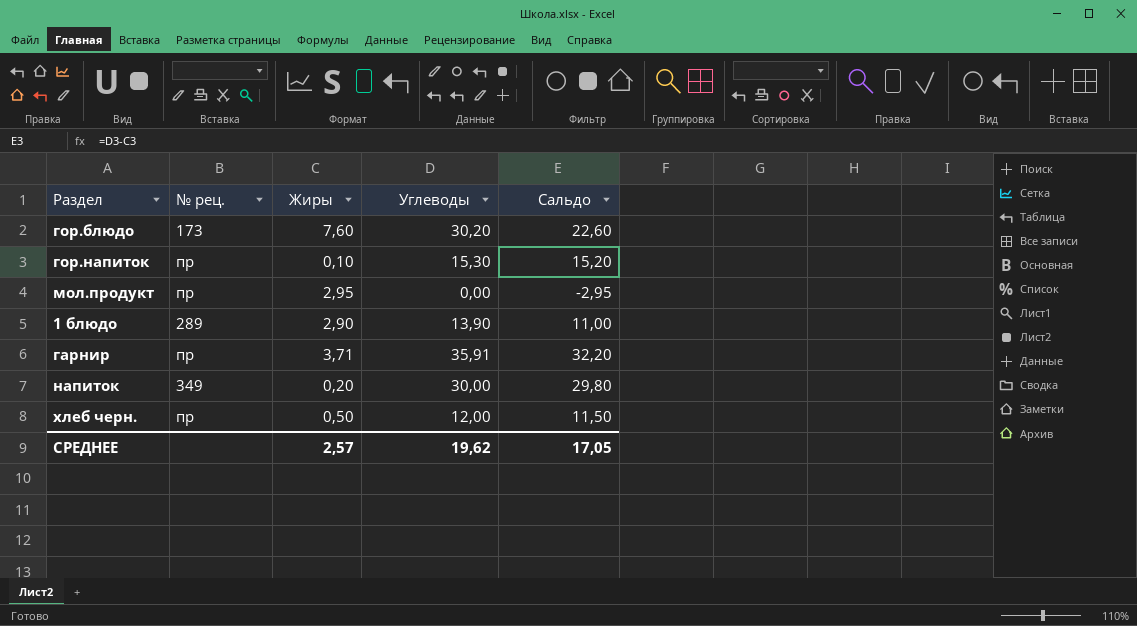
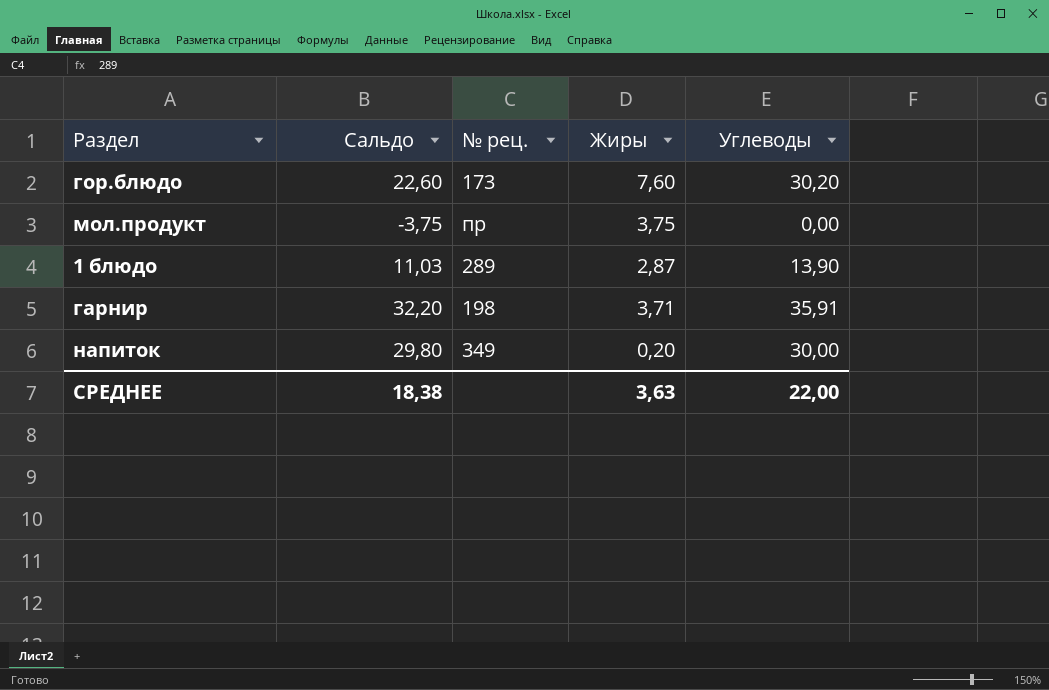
column Сальдо | position: 5 -> 2
row гор.напиток: пр | 0,10 | 15,30 | 15,20 -> none
row хлеб черн.: пр | 0,50 | 12,00 | 11,50 -> none
мол.продукт | Сальдо: -2,95 -> -3,75
мол.продукт | Жиры: 2,95 -> 3,75
1 блюдо | Сальдо: 11,00 -> 11,03
1 блюдо | Жиры: 2,90 -> 2,87
гарнир | № рец.: пр -> 198
СРЕДНЕЕ | Сальдо: 17,05 -> 18,38
СРЕДНЕЕ | Жиры: 2,57 -> 3,63
СРЕДНЕЕ | Углеводы: 19,62 -> 22,00

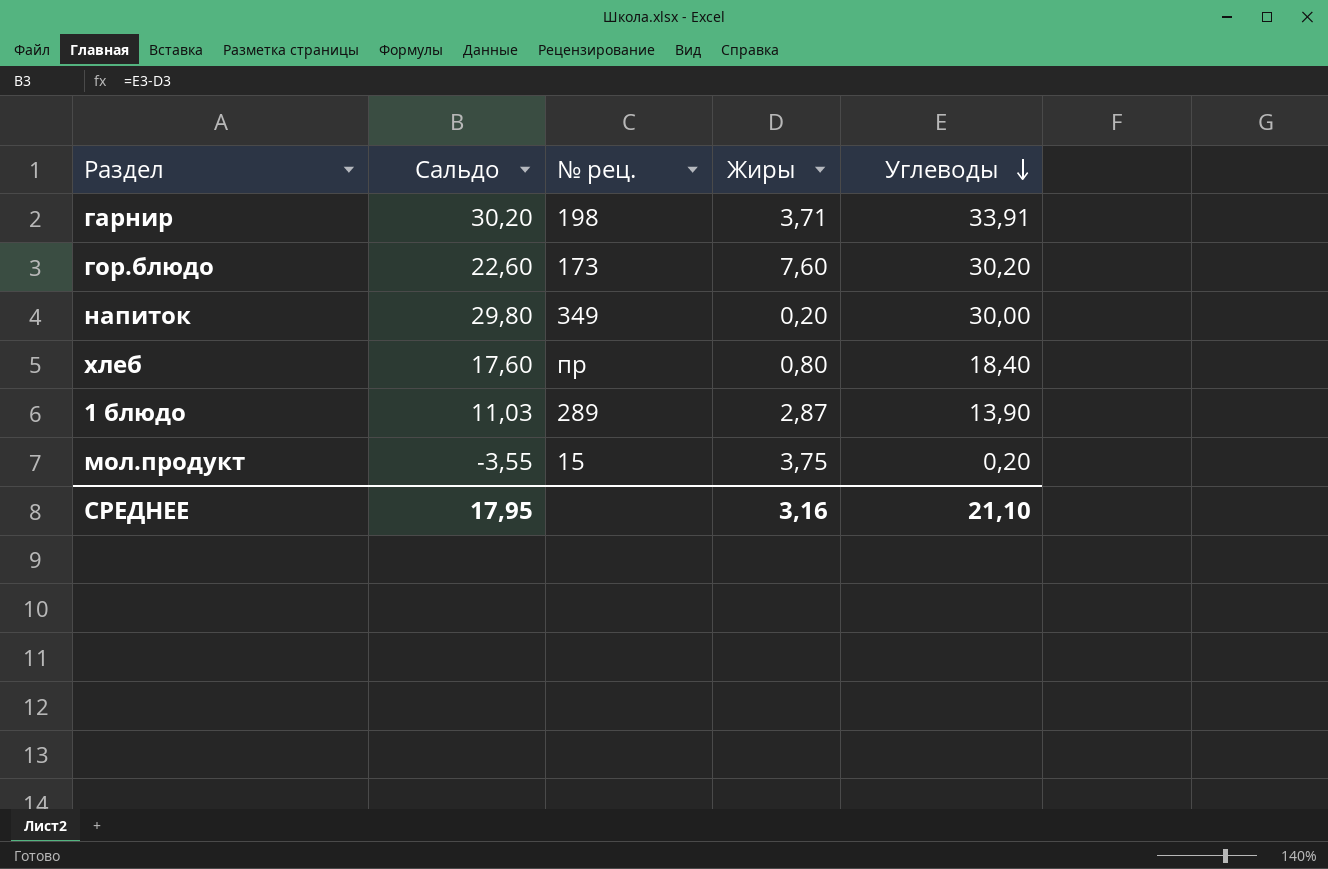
row order: none -> Углеводы descending
гарнир | Сальдо: 32,20 -> 30,20
гарнир | Углеводы: 35,91 -> 33,91
row хлеб: none -> 17,60 | пр | 0,80 | 18,40
мол.продукт | Сальдо: -3,75 -> -3,55
мол.продукт | № рец.: пр -> 15
мол.продукт | Углеводы: 0,00 -> 0,20
СРЕДНЕЕ | Сальдо: 18,38 -> 17,95
СРЕДНЕЕ | Жиры: 3,63 -> 3,16
СРЕДНЕЕ | Углеводы: 22,00 -> 21,10

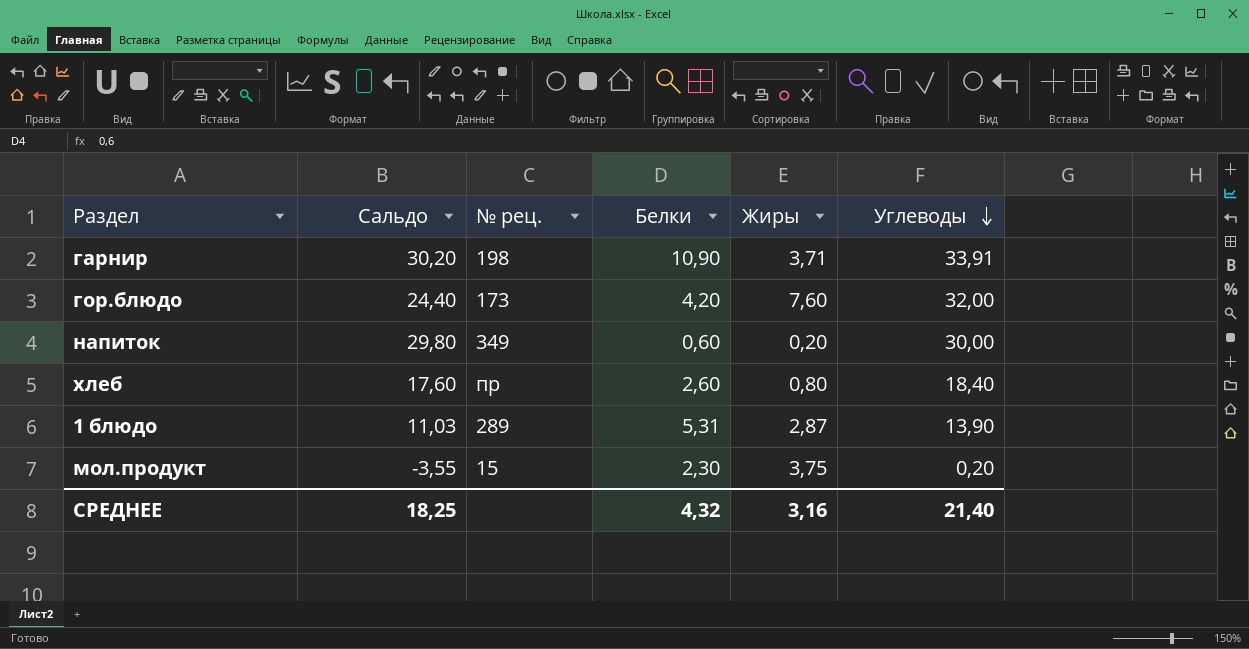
column Белки | position: none -> 4
гор.блюдо | Сальдо: 22,60 -> 24,40
гор.блюдо | Углеводы: 30,20 -> 32,00
СРЕДНЕЕ | Сальдо: 17,95 -> 18,25
СРЕДНЕЕ | Углеводы: 21,10 -> 21,40

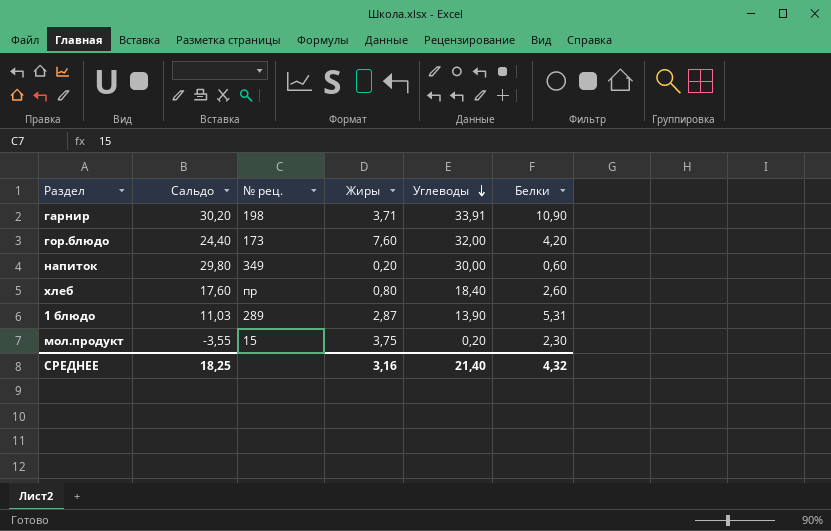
column Белки | position: 4 -> 6

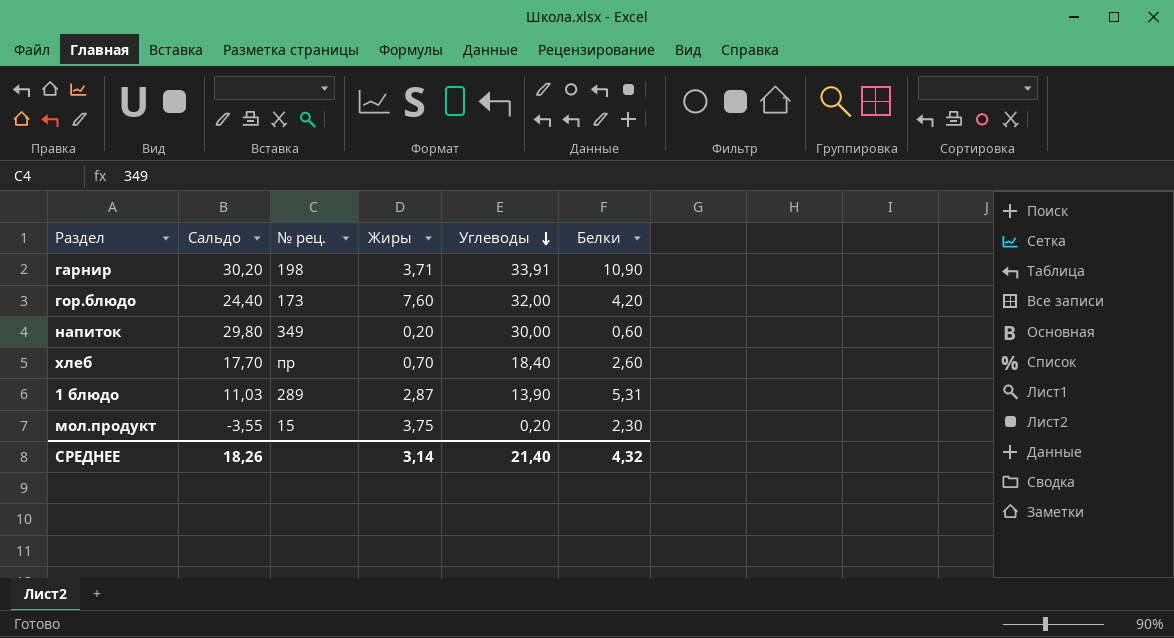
хлеб | Сальдо: 17,60 -> 17,70
хлеб | Жиры: 0,80 -> 0,70
СРЕДНЕЕ | Сальдо: 18,25 -> 18,26
СРЕДНЕЕ | Жиры: 3,16 -> 3,14

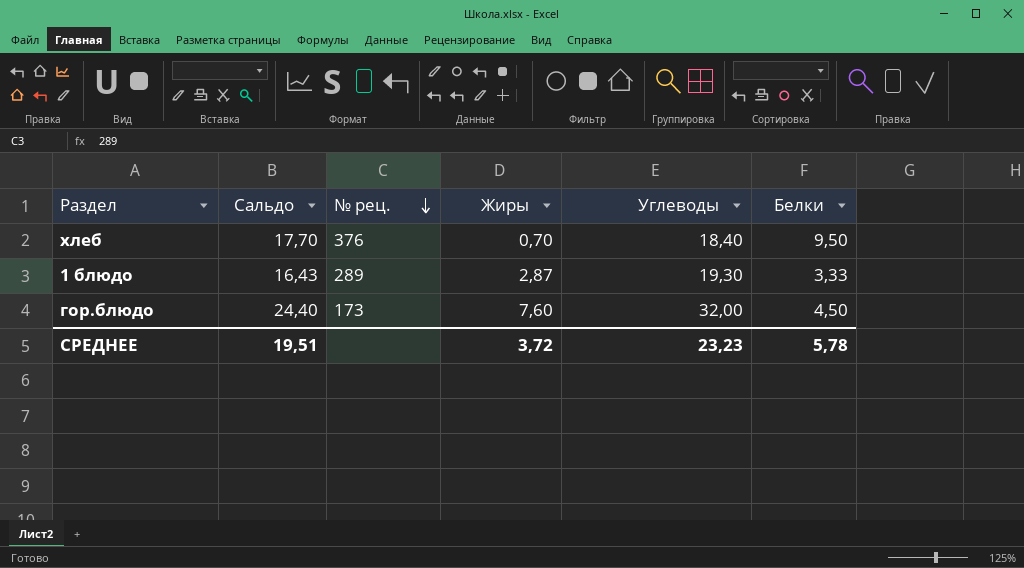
row order: Углеводы descending -> № рец. descending
row гарнир: 30,20 | 198 | 3,71 | 33,91 | 10,90 -> none
row напиток: 29,80 | 349 | 0,20 | 30,00 | 0,60 -> none
row мол.продукт: -3,55 | 15 | 3,75 | 0,20 | 2,30 -> none
хлеб | № рец.: пр -> 376
хлеб | Белки: 2,60 -> 9,50
1 блюдо | Сальдо: 11,03 -> 16,43
1 блюдо | Углеводы: 13,90 -> 19,30
1 блюдо | Белки: 5,31 -> 3,33
гор.блюдо | Белки: 4,20 -> 4,50
СРЕДНЕЕ | Сальдо: 18,26 -> 19,51
СРЕДНЕЕ | Жиры: 3,14 -> 3,72
СРЕДНЕЕ | Углеводы: 21,40 -> 23,23
СРЕДНЕЕ | Белки: 4,32 -> 5,78

